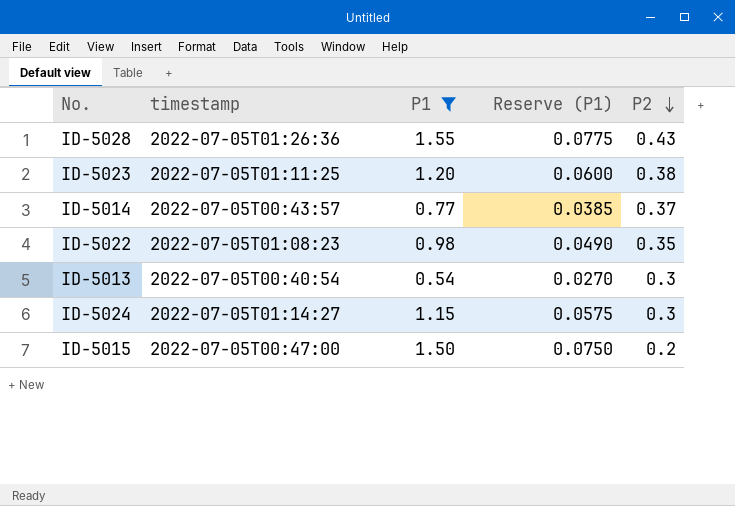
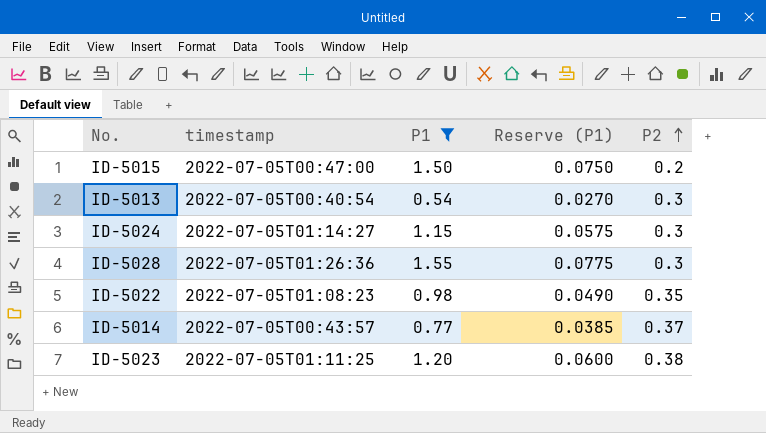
row order: P2 descending -> P2 ascending
ID-5028 | P2: 0.43 -> 0.3

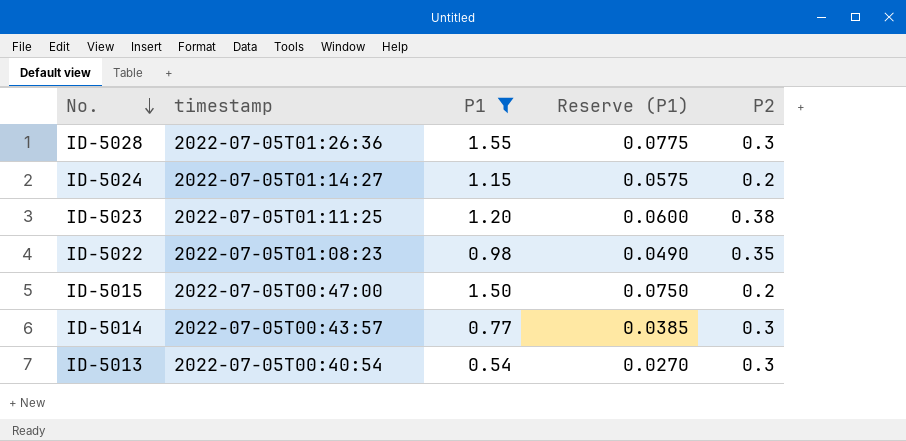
row order: P2 ascending -> No. descending
ID-5024 | P2: 0.3 -> 0.2
ID-5014 | P2: 0.37 -> 0.3

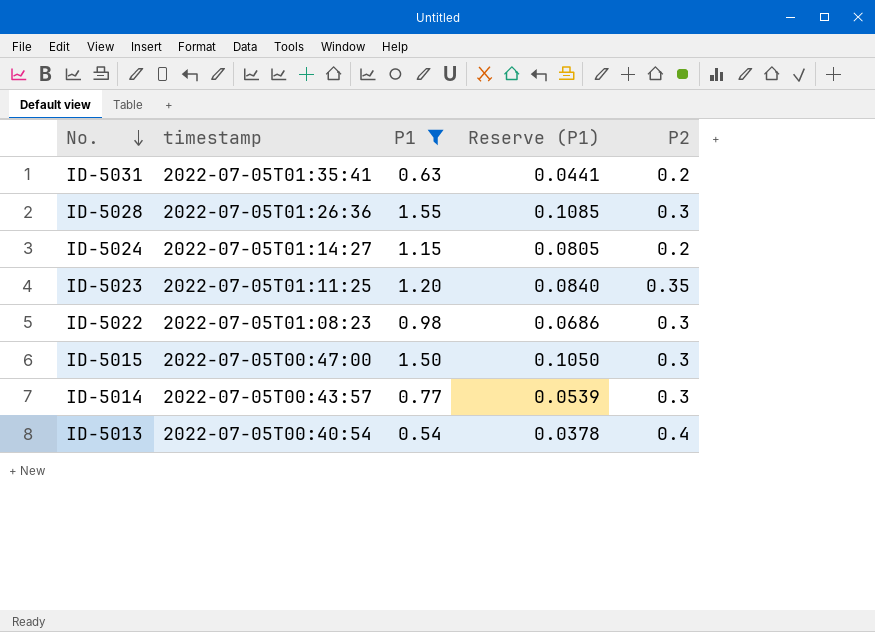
column Reserve (P1) | formula: [P1] * 0.05 -> [P1] * 0.07
row ID-5031: none -> 2022-07-05T01:35:41 | 0.63 | 0.0441 | 0.2
ID-5023 | P2: 0.38 -> 0.35
ID-5022 | P2: 0.35 -> 0.3
ID-5015 | P2: 0.2 -> 0.3
ID-5013 | P2: 0.3 -> 0.4

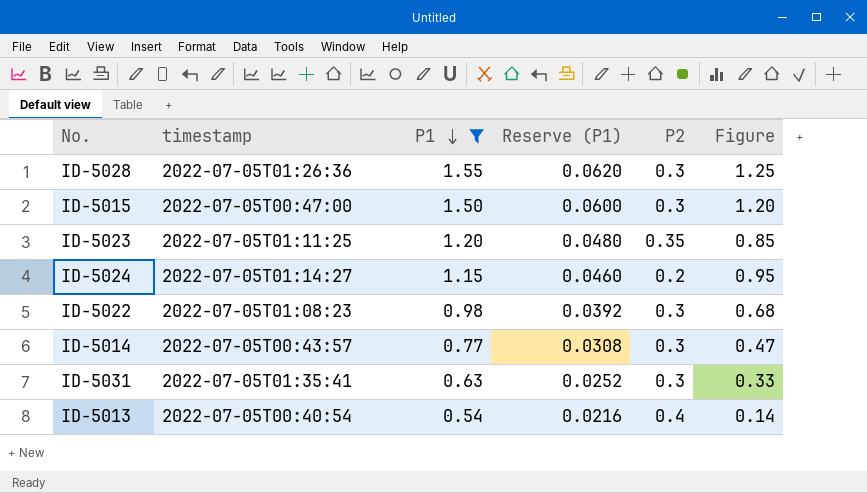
row order: No. descending -> P1 descending
column Reserve (P1) | formula: [P1] * 0.07 -> [P1] * 0.04
column Figure | formula: none -> [P1] - [P2]
ID-5031 | P2: 0.2 -> 0.3

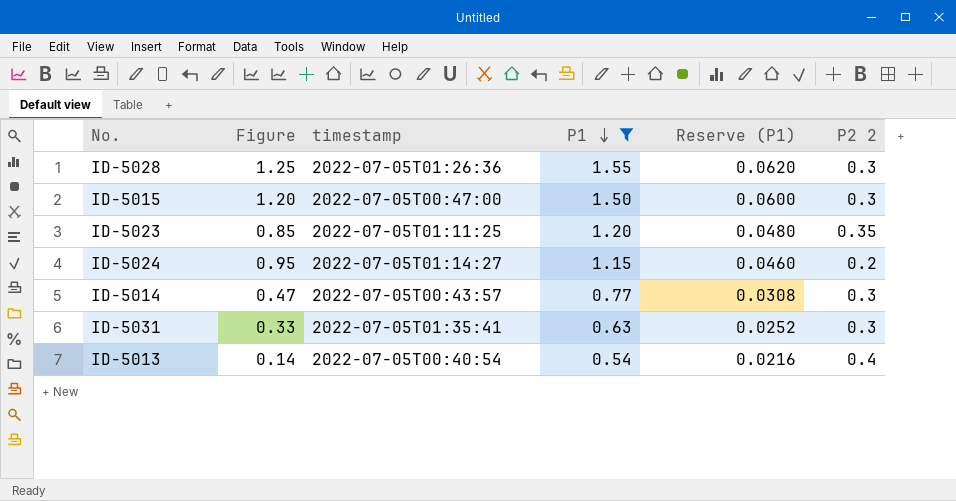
column Figure | position: 6 -> 2
column name: P2 -> P2 2
row ID-5022: 2022-07-05T01:08:23 | 0.98 | 0.0392 | 0.3 | 0.68 -> none

